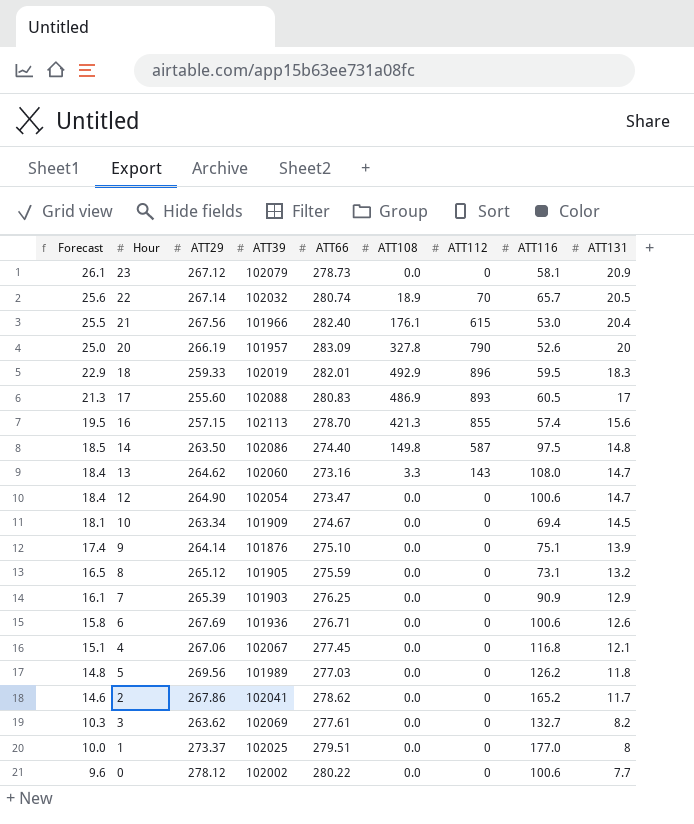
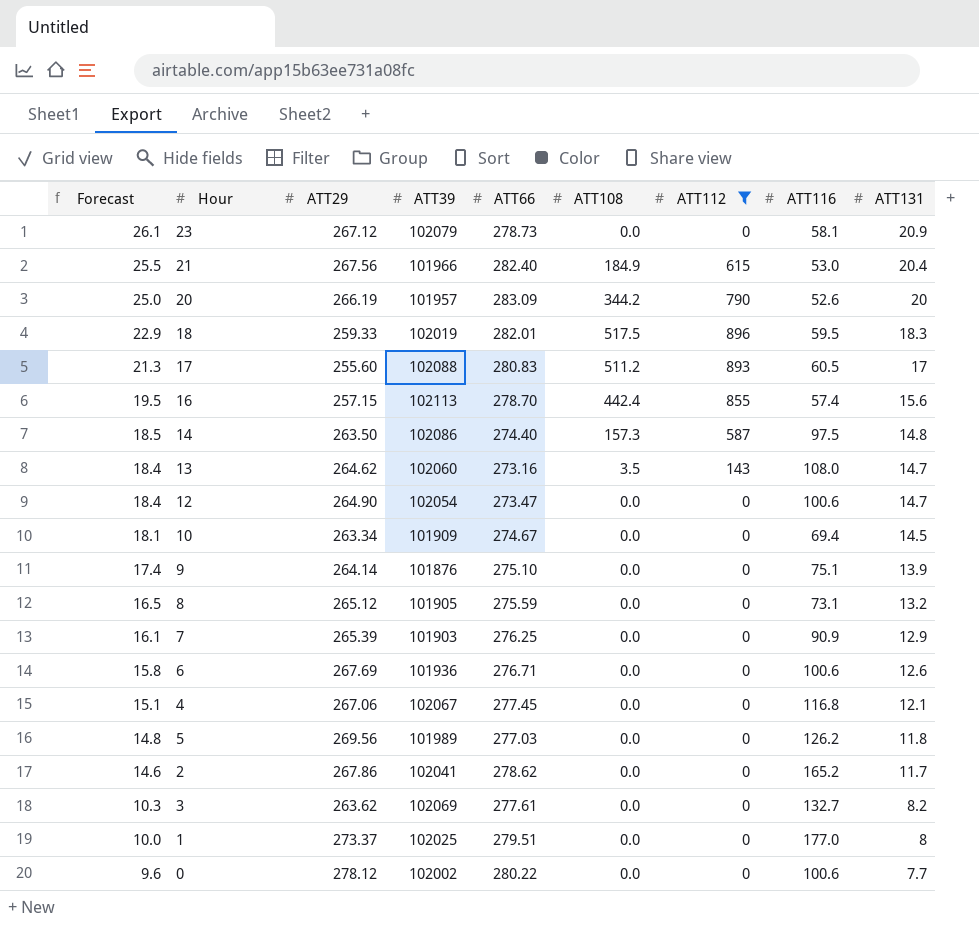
filter: none -> ATT112 != 70
21 | ATT108: 176.1 -> 184.9
20 | ATT108: 327.8 -> 344.2
18 | ATT108: 492.9 -> 517.5
17 | ATT108: 486.9 -> 511.2
16 | ATT108: 421.3 -> 442.4
14 | ATT108: 149.8 -> 157.3
13 | ATT108: 3.3 -> 3.5

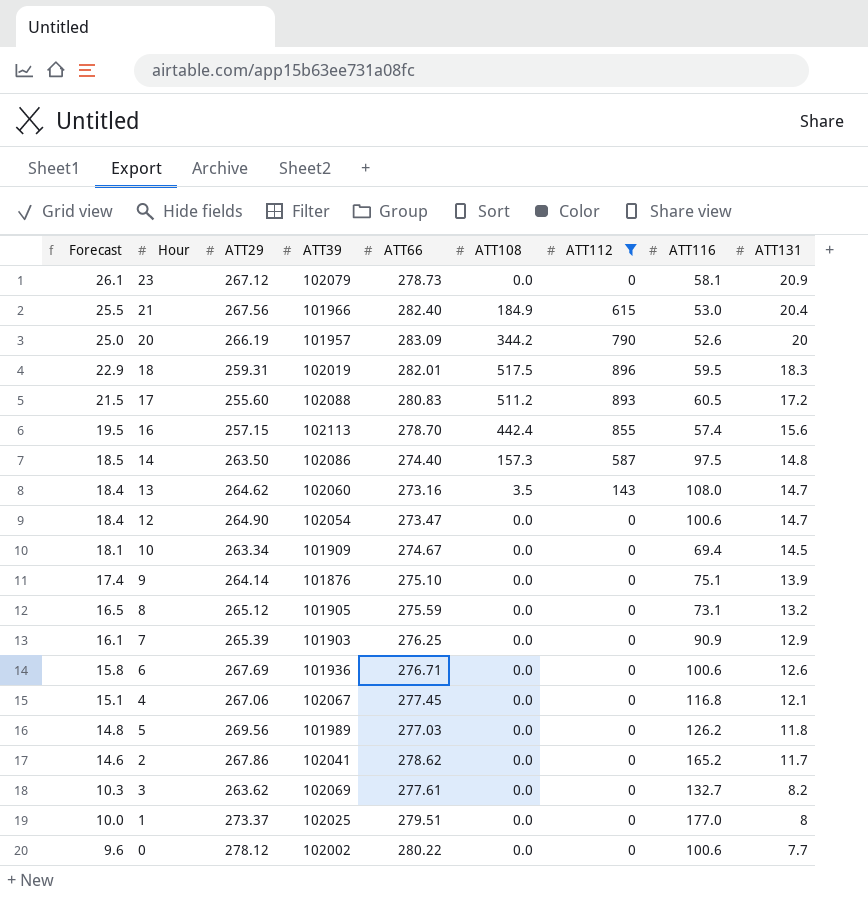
18 | ATT29: 259.33 -> 259.31
17 | Forecast: 21.3 -> 21.5
17 | ATT131: 17 -> 17.2

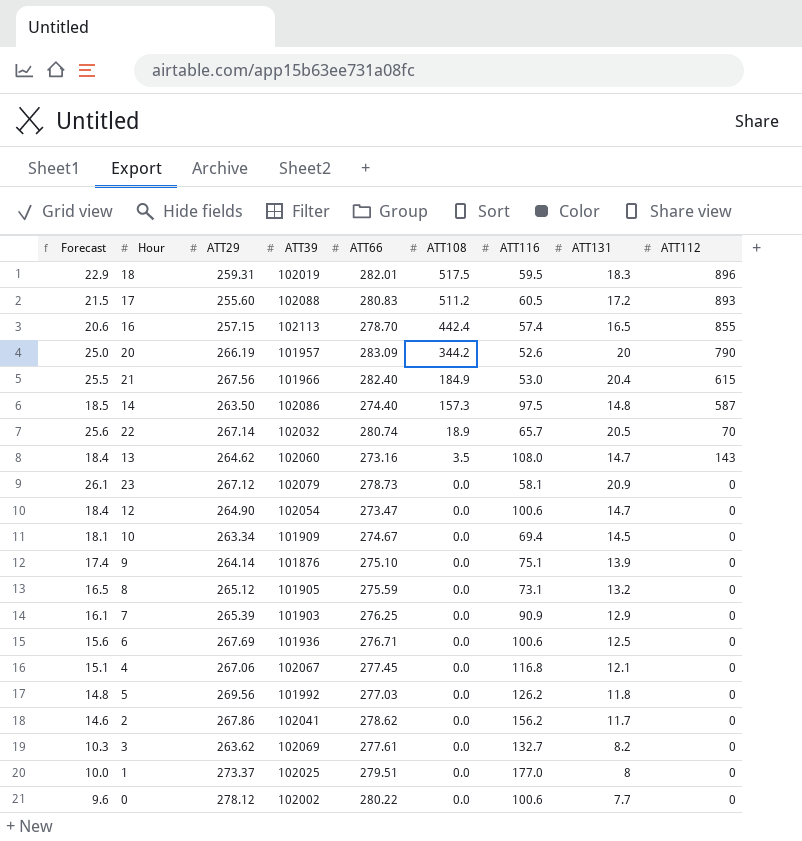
filter: ATT112 != 70 -> none
row order: Forecast descending -> ATT108 descending
column ATT112 | position: 7 -> 9
16 | Forecast: 19.5 -> 20.6
16 | ATT131: 15.6 -> 16.5
6 | Forecast: 15.8 -> 15.6
6 | ATT131: 12.6 -> 12.5
5 | ATT39: 101989 -> 101992
2 | ATT116: 165.2 -> 156.2

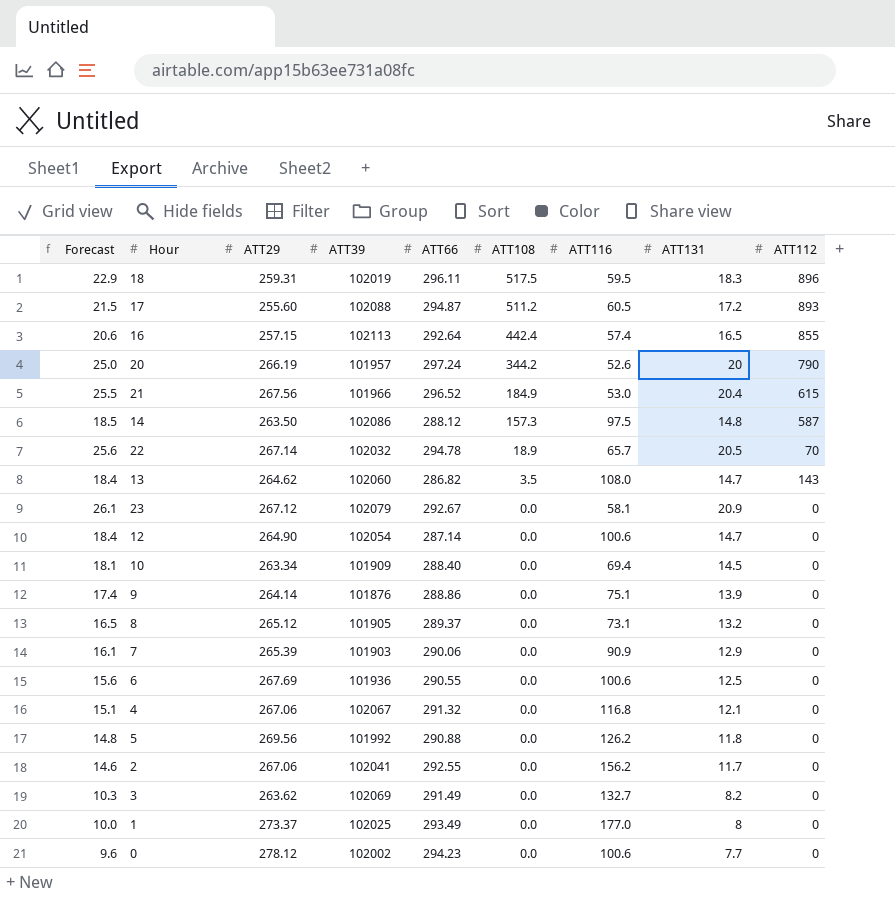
18 | ATT66: 282.01 -> 296.11
17 | ATT66: 280.83 -> 294.87
16 | ATT66: 278.70 -> 292.64
20 | ATT66: 283.09 -> 297.24
21 | ATT66: 282.40 -> 296.52
14 | ATT66: 274.40 -> 288.12
22 | ATT66: 280.74 -> 294.78
13 | ATT66: 273.16 -> 286.82
23 | ATT66: 278.73 -> 292.67
12 | ATT66: 273.47 -> 287.14
10 | ATT66: 274.67 -> 288.40
9 | ATT66: 275.10 -> 288.86
8 | ATT66: 275.59 -> 289.37
7 | ATT66: 276.25 -> 290.06
6 | ATT66: 276.71 -> 290.55
4 | ATT66: 277.45 -> 291.32
5 | ATT66: 277.03 -> 290.88
2 | ATT29: 267.86 -> 267.06
2 | ATT66: 278.62 -> 292.55
3 | ATT66: 277.61 -> 291.49
1 | ATT66: 279.51 -> 293.49
0 | ATT66: 280.22 -> 294.23

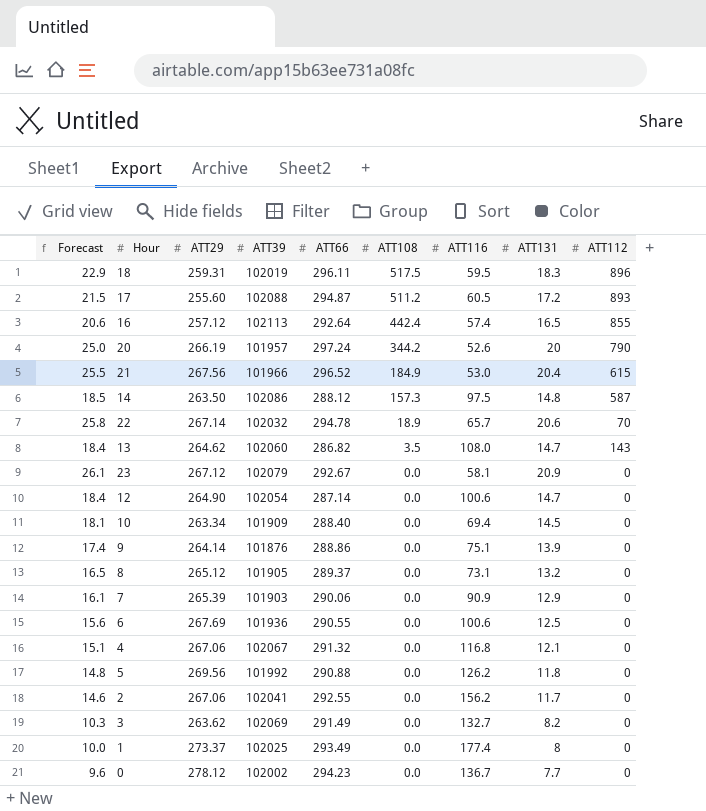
16 | ATT29: 257.15 -> 257.12
22 | Forecast: 25.6 -> 25.8
22 | ATT131: 20.5 -> 20.6
1 | ATT116: 177.0 -> 177.4
0 | ATT116: 100.6 -> 136.7

